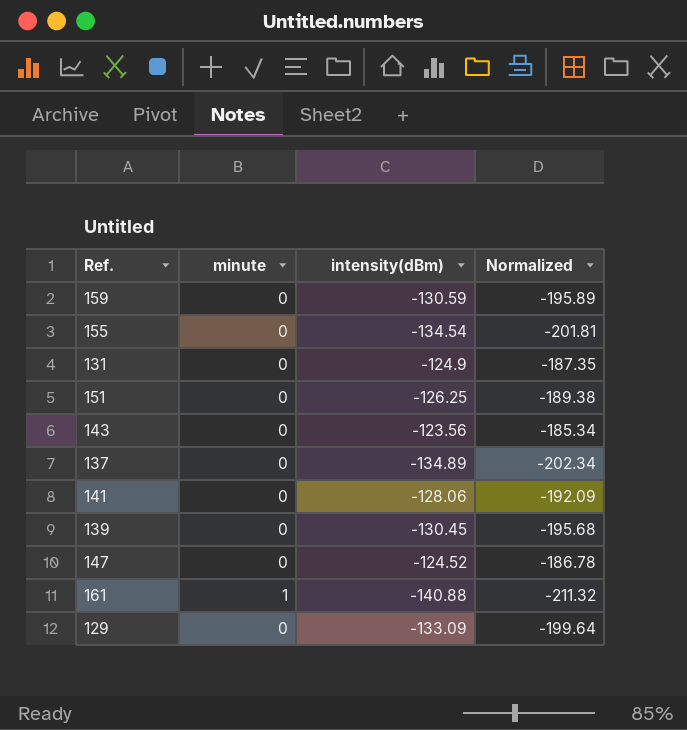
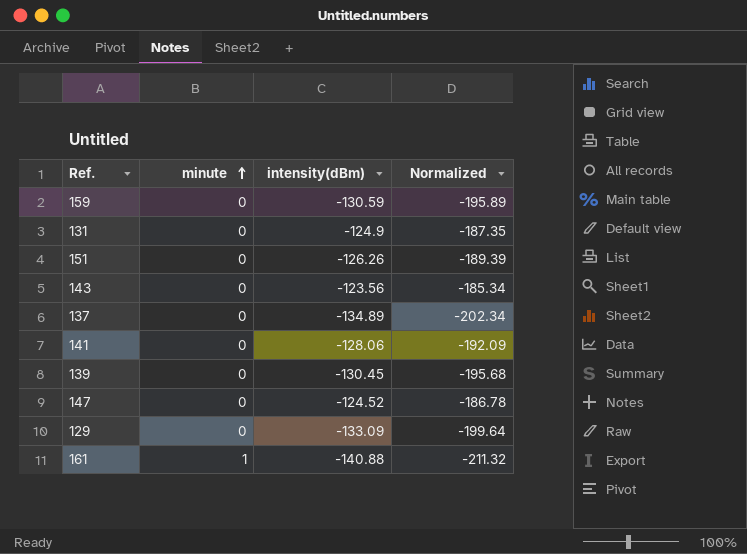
row order: none -> minute ascending
row 155: 0 | -134.54 | -201.81 -> none
151 | intensity(dBm): -126.25 -> -126.26
151 | Normalized: -189.38 -> -189.39

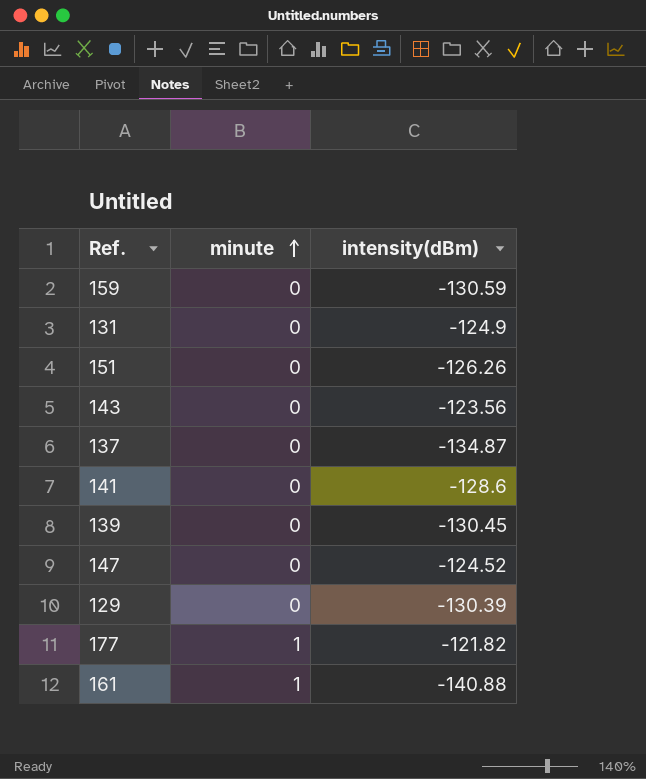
column Normalized | formula: [intensity(dBm)] * 1.5 -> none
137 | intensity(dBm): -134.89 -> -134.87
141 | intensity(dBm): -128.06 -> -128.6
129 | intensity(dBm): -133.09 -> -130.39
row 177: none -> 1 | -121.82

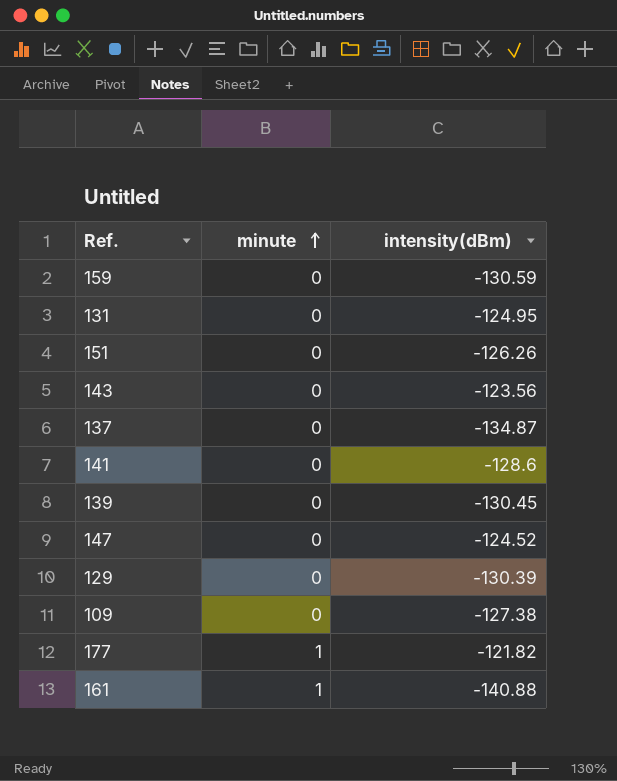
131 | intensity(dBm): -124.9 -> -124.95
row 109: none -> 0 | -127.38

